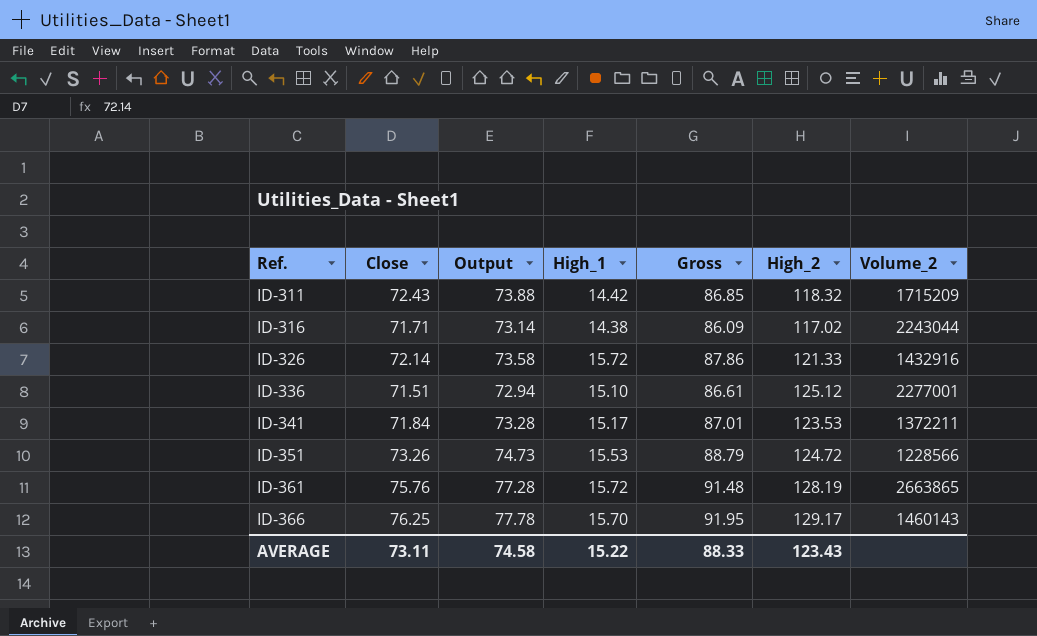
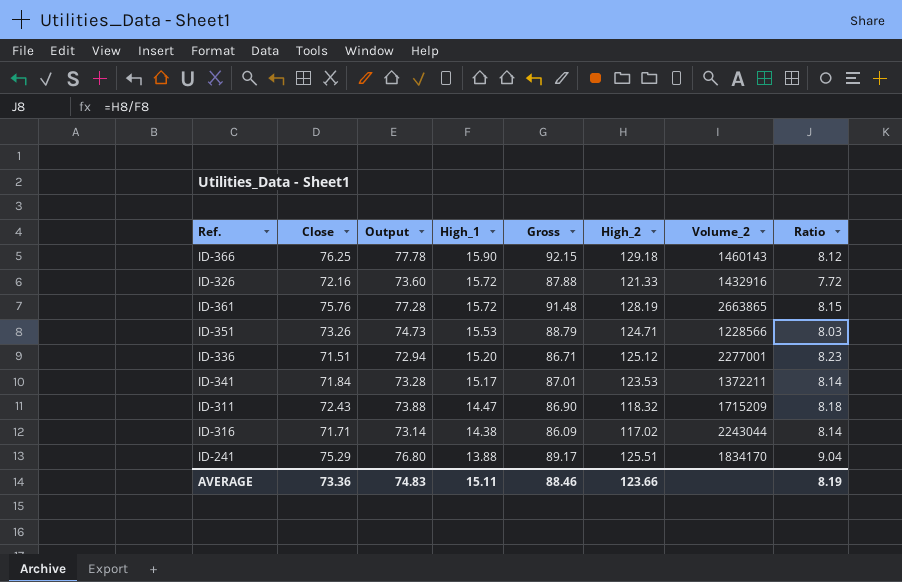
row order: Ref. ascending -> High_1 descending
column Ratio | formula: none -> [High_2] / [High_1]
ID-366 | High_1: 15.70 -> 15.90
ID-366 | Gross: 91.95 -> 92.15
ID-366 | High_2: 129.17 -> 129.18
ID-326 | Close: 72.14 -> 72.16
ID-326 | Output: 73.58 -> 73.60
ID-326 | Gross: 87.86 -> 87.88
ID-351 | High_2: 124.72 -> 124.71
ID-336 | High_1: 15.10 -> 15.20
ID-336 | Gross: 86.61 -> 86.71
ID-311 | High_1: 14.42 -> 14.47
ID-311 | Gross: 86.85 -> 86.90
row ID-241: none -> 75.29 | 76.80 | 13.88 | 89.17 | 125.51 | 1834170 | 9.04
AVERAGE | Close: 73.11 -> 73.36
AVERAGE | Output: 74.58 -> 74.83
AVERAGE | High_1: 15.22 -> 15.11
AVERAGE | Gross: 88.33 -> 88.46
AVERAGE | High_2: 123.43 -> 123.66

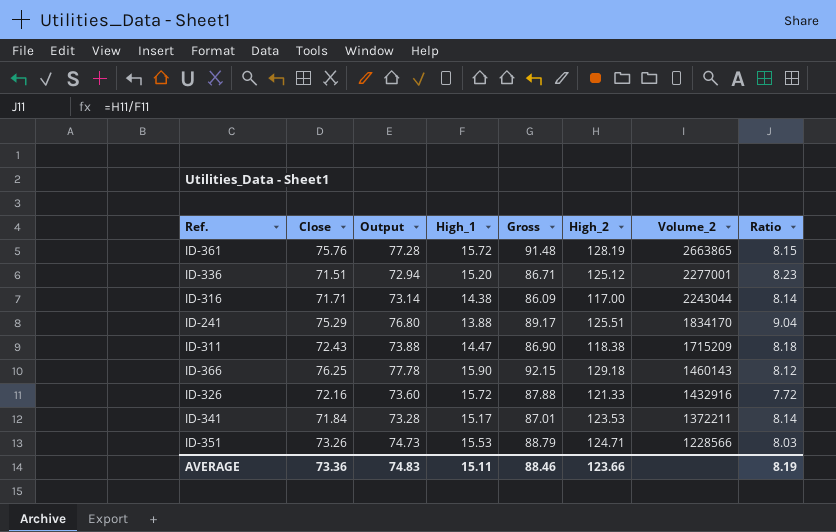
row order: High_1 descending -> Volume_2 descending
ID-316 | High_2: 117.02 -> 117.00
ID-311 | High_2: 118.32 -> 118.38

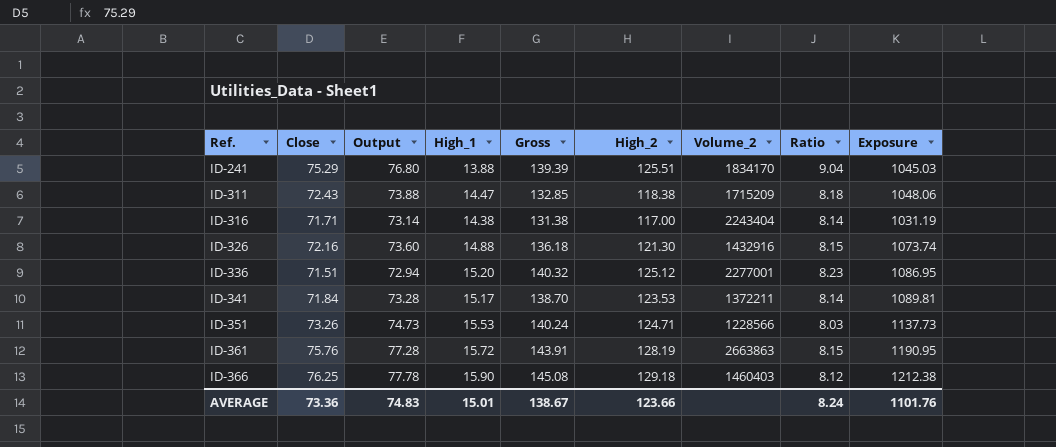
row order: Volume_2 descending -> Ref. ascending
column Gross | formula: [Close] + [High_1] -> [High_1] + [High_2]
column Exposure | formula: none -> [Close] * [High_1]
ID-316 | Volume_2: 2243044 -> 2243404
ID-326 | High_1: 15.72 -> 14.88
ID-326 | High_2: 121.33 -> 121.30
ID-326 | Ratio: 7.72 -> 8.15
ID-361 | Volume_2: 2663865 -> 2663863
ID-366 | Volume_2: 1460143 -> 1460403
AVERAGE | High_1: 15.11 -> 15.01
AVERAGE | Gross: 88.46 -> 138.67
AVERAGE | Ratio: 8.19 -> 8.24

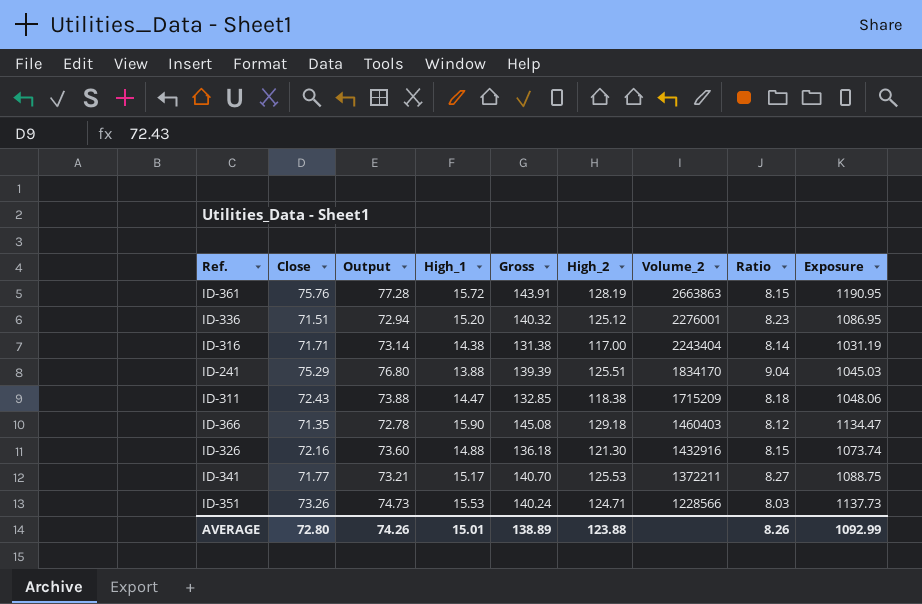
row order: Ref. ascending -> Volume_2 descending
ID-336 | Volume_2: 2277001 -> 2276001
ID-366 | Close: 76.25 -> 71.35
ID-366 | Output: 77.78 -> 72.78
ID-366 | Exposure: 1212.38 -> 1134.47
ID-341 | Close: 71.84 -> 71.77
ID-341 | Output: 73.28 -> 73.21
ID-341 | Gross: 138.70 -> 140.70
ID-341 | High_2: 123.53 -> 125.53
ID-341 | Ratio: 8.14 -> 8.27
ID-341 | Exposure: 1089.81 -> 1088.75
AVERAGE | Close: 73.36 -> 72.80
AVERAGE | Output: 74.83 -> 74.26
AVERAGE | Gross: 138.67 -> 138.89
AVERAGE | High_2: 123.66 -> 123.88
AVERAGE | Ratio: 8.24 -> 8.26
AVERAGE | Exposure: 1101.76 -> 1092.99

